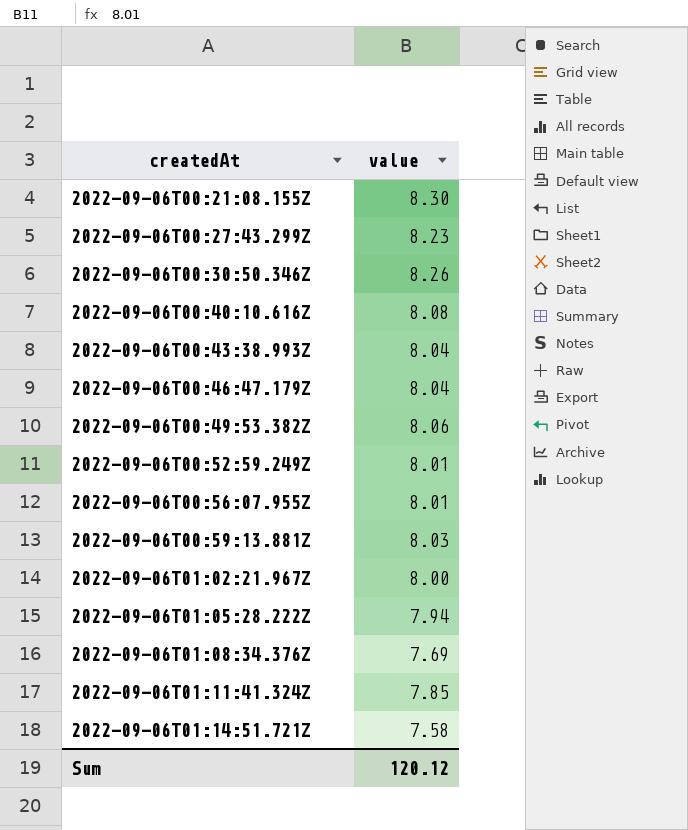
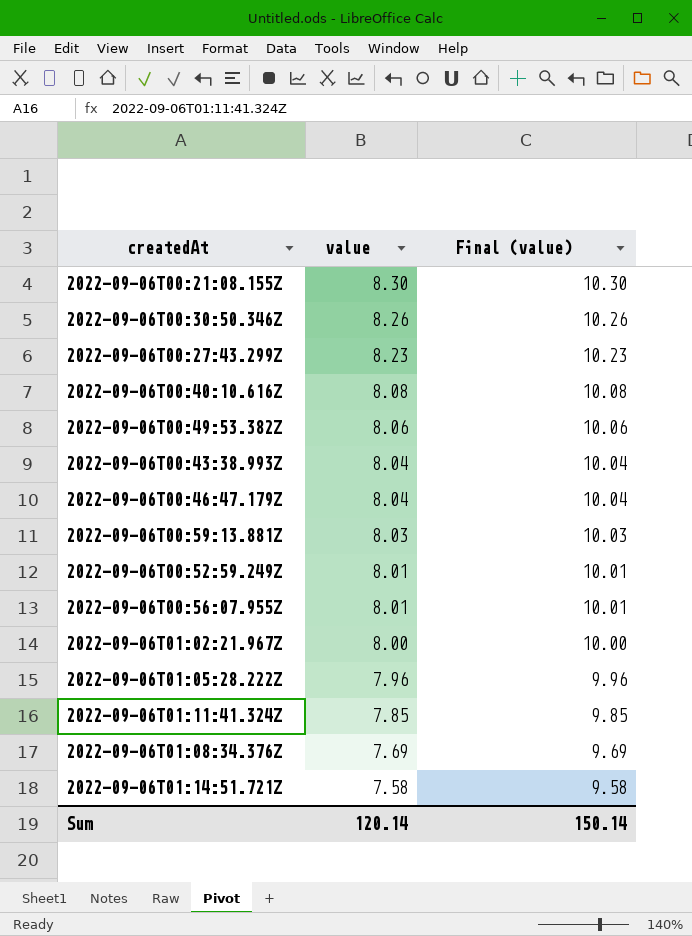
row order: createdAt ascending -> value descending
column Final (value) | formula: none -> [value] + 2
2022-09-06T01:05:28.222Z | value: 7.94 -> 7.96
Sum | value: 120.12 -> 120.14

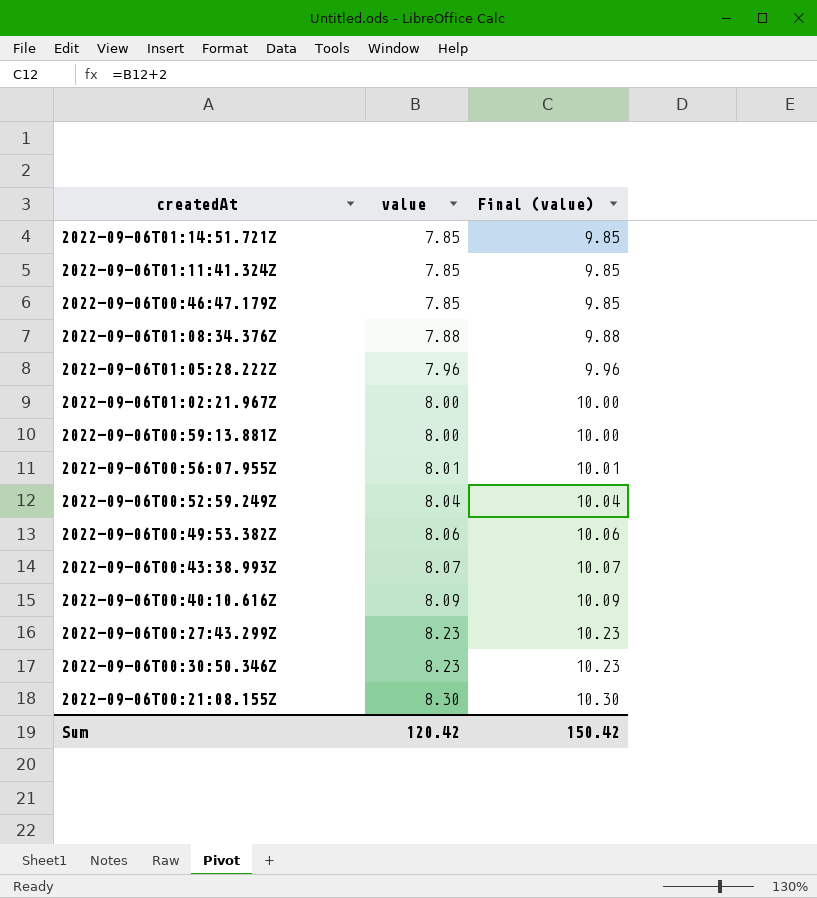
row order: value descending -> value ascending
2022-09-06T01:14:51.721Z | value: 7.58 -> 7.85
2022-09-06T01:14:51.721Z | Final (value): 9.58 -> 9.85
2022-09-06T00:46:47.179Z | value: 8.04 -> 7.85
2022-09-06T00:46:47.179Z | Final (value): 10.04 -> 9.85
2022-09-06T01:08:34.376Z | value: 7.69 -> 7.88
2022-09-06T01:08:34.376Z | Final (value): 9.69 -> 9.88
2022-09-06T00:59:13.881Z | value: 8.03 -> 8.00
2022-09-06T00:59:13.881Z | Final (value): 10.03 -> 10.00
2022-09-06T00:52:59.249Z | value: 8.01 -> 8.04
2022-09-06T00:52:59.249Z | Final (value): 10.01 -> 10.04
2022-09-06T00:43:38.993Z | value: 8.04 -> 8.07
2022-09-06T00:43:38.993Z | Final (value): 10.04 -> 10.07
2022-09-06T00:40:10.616Z | value: 8.08 -> 8.09
2022-09-06T00:40:10.616Z | Final (value): 10.08 -> 10.09
2022-09-06T00:30:50.346Z | value: 8.26 -> 8.23
2022-09-06T00:30:50.346Z | Final (value): 10.26 -> 10.23
Sum | value: 120.14 -> 120.42
Sum | Final (value): 150.14 -> 150.42

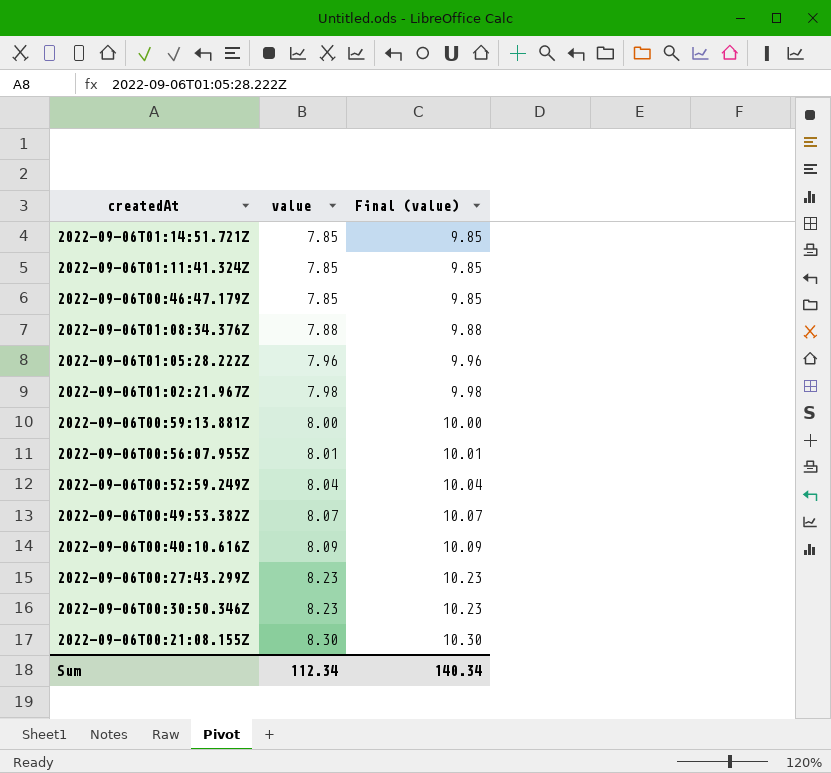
row 2022-09-06T00:43:38.993Z: 8.07 | 10.07 -> none
2022-09-06T01:02:21.967Z | value: 8.00 -> 7.98
2022-09-06T01:02:21.967Z | Final (value): 10.00 -> 9.98
2022-09-06T00:49:53.382Z | value: 8.06 -> 8.07
2022-09-06T00:49:53.382Z | Final (value): 10.06 -> 10.07
Sum | value: 120.42 -> 112.34
Sum | Final (value): 150.42 -> 140.34

